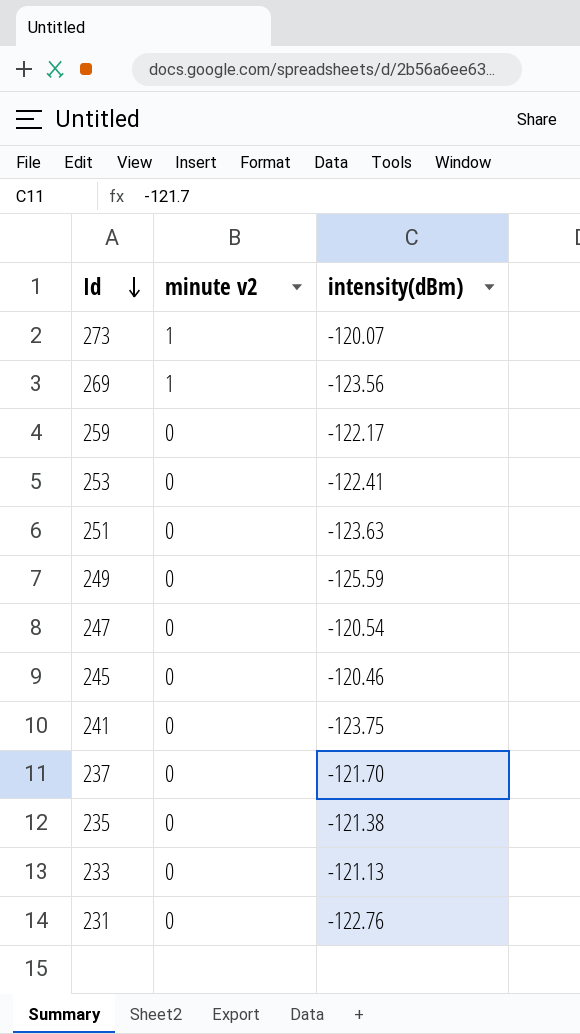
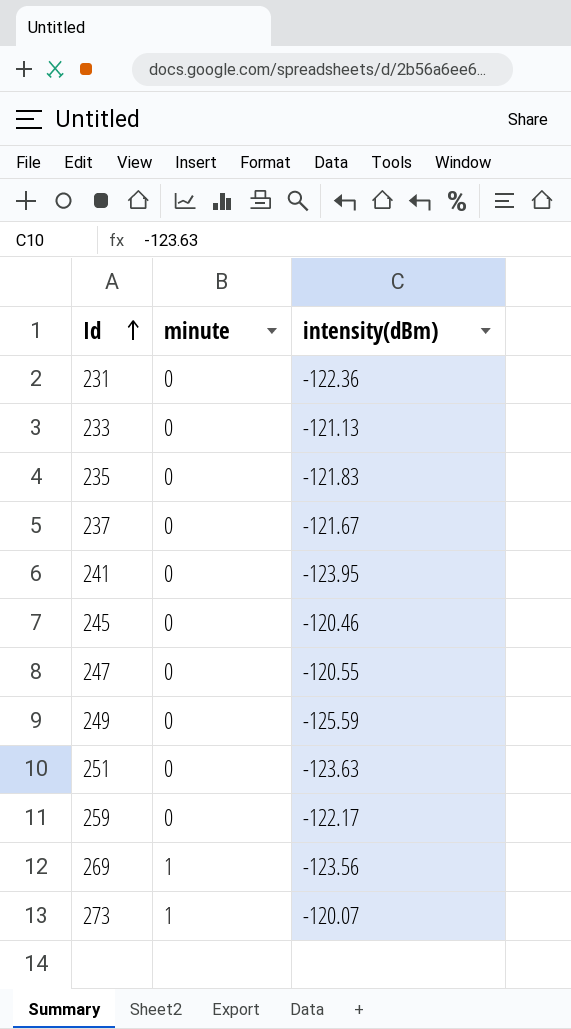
row order: Id descending -> Id ascending
column name: minute v2 -> minute
row 253: 0 | -122.41 -> none
231 | intensity(dBm): -122.76 -> -122.36
235 | intensity(dBm): -121.38 -> -121.83
237 | intensity(dBm): -121.70 -> -121.67
241 | intensity(dBm): -123.75 -> -123.95
247 | intensity(dBm): -120.54 -> -120.55

